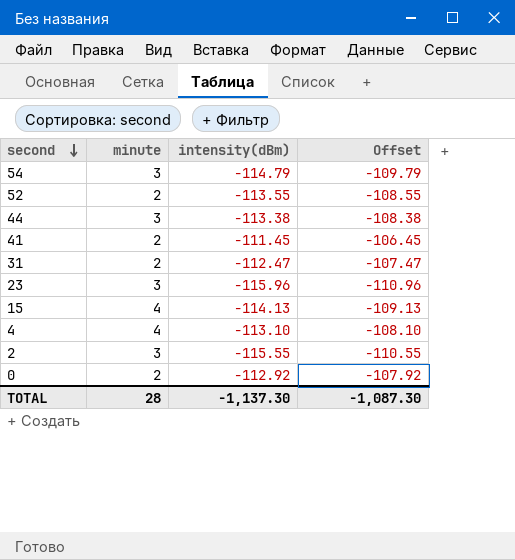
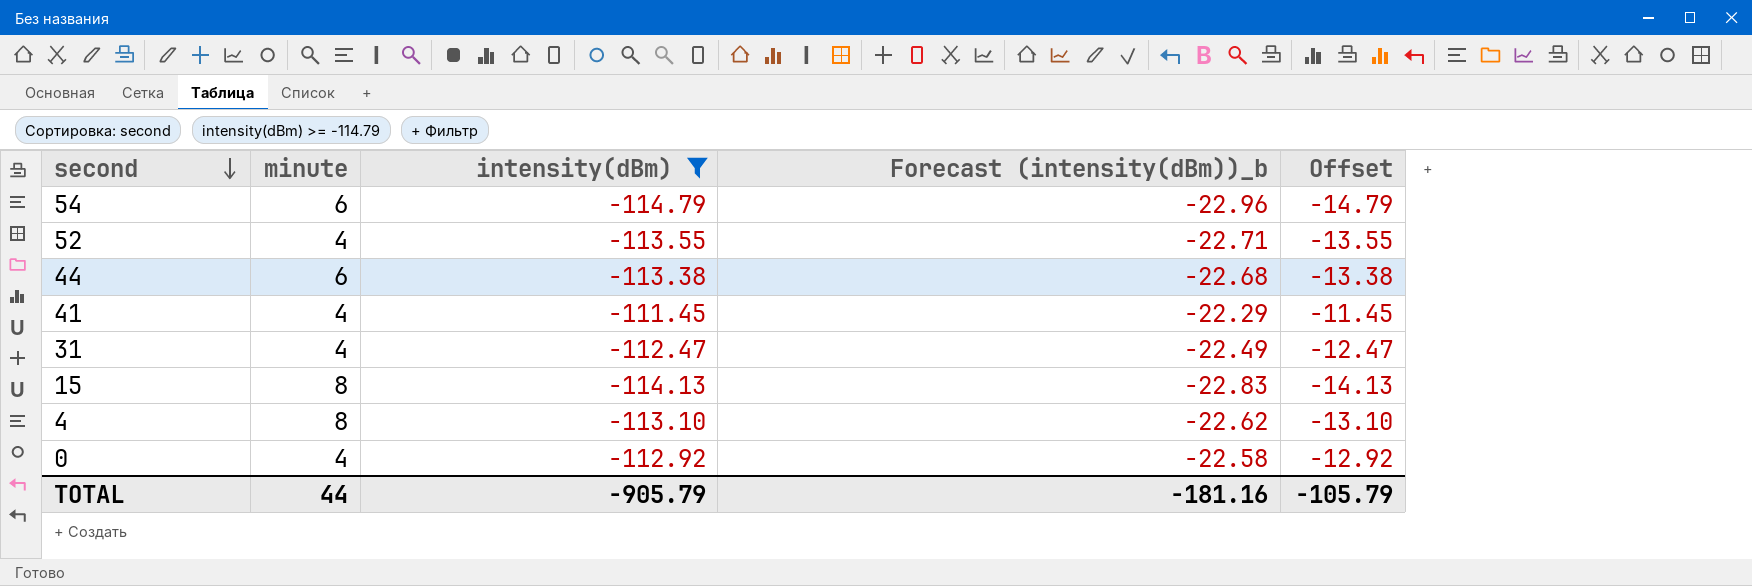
filter: none -> intensity(dBm) >= -114.79
column Forecast (intensity(dBm))_b | formula: none -> [intensity(dBm)] * 0.2
column Offset | formula: [intensity(dBm)] + 5 -> [intensity(dBm)] + 100
54 | minute: 3 -> 6
52 | minute: 2 -> 4
44 | minute: 3 -> 6
41 | minute: 2 -> 4
31 | minute: 2 -> 4
15 | minute: 4 -> 8
4 | minute: 4 -> 8
0 | minute: 2 -> 4
TOTAL | minute: 28 -> 44
TOTAL | intensity(dBm): -1,137.30 -> -905.79
TOTAL | Offset: -1,087.30 -> -105.79

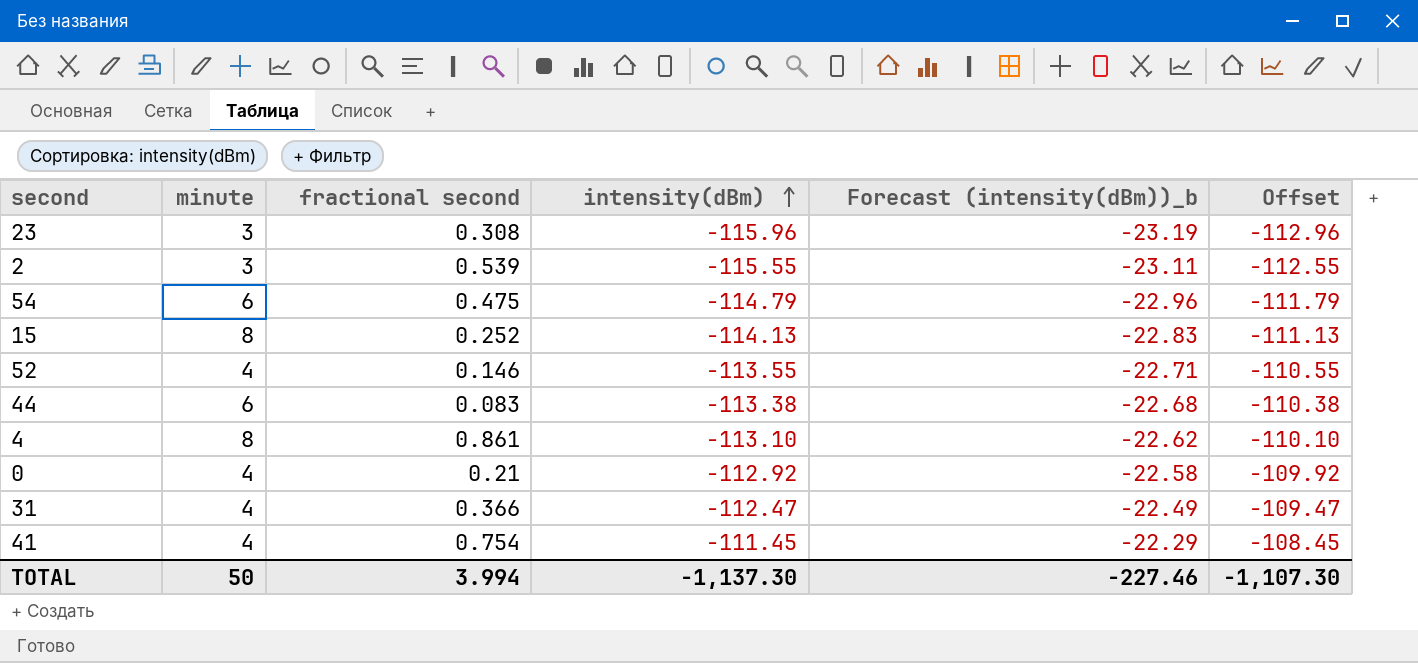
filter: intensity(dBm) >= -114.79 -> none
row order: second descending -> intensity(dBm) ascending
column fractional second | position: none -> 3
column Offset | formula: [intensity(dBm)] + 100 -> [intensity(dBm)] + 3
TOTAL | minute: 44 -> 50
TOTAL | intensity(dBm): -905.79 -> -1,137.30
TOTAL | Forecast (intensity(dBm))_b: -181.16 -> -227.46
TOTAL | Offset: -105.79 -> -1,107.30

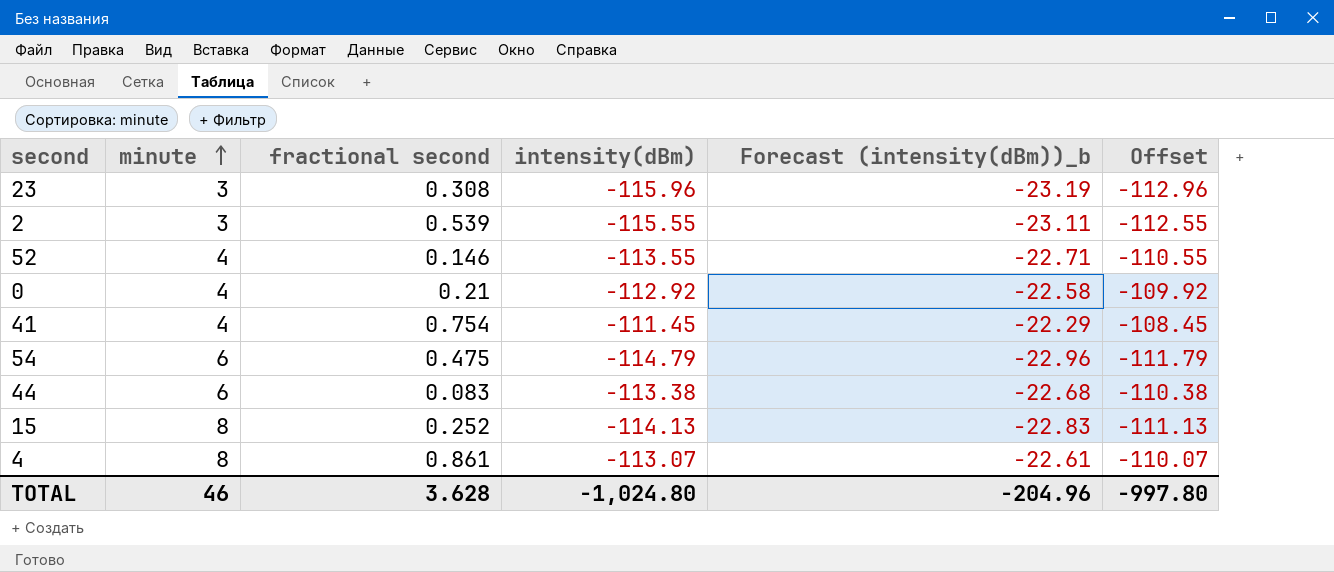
row order: intensity(dBm) ascending -> minute ascending
row 31: 4 | 0.366 | -112.47 | -22.49 | -109.47 -> none
4 | intensity(dBm): -113.10 -> -113.07
4 | Forecast (intensity(dBm))_b: -22.62 -> -22.61
4 | Offset: -110.10 -> -110.07
TOTAL | minute: 50 -> 46
TOTAL | fractional second: 3.994 -> 3.628
TOTAL | intensity(dBm): -1,137.30 -> -1,024.80
TOTAL | Forecast (intensity(dBm))_b: -227.46 -> -204.96
TOTAL | Offset: -1,107.30 -> -997.80

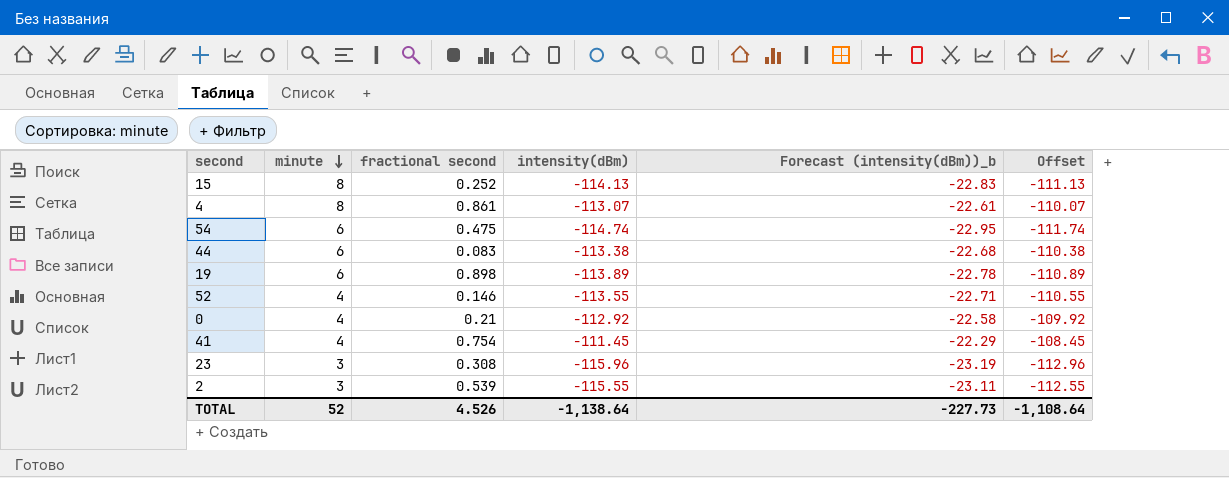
row order: minute ascending -> minute descending
54 | intensity(dBm): -114.79 -> -114.74
54 | Forecast (intensity(dBm))_b: -22.96 -> -22.95
54 | Offset: -111.79 -> -111.74
row 19: none -> 6 | 0.898 | -113.89 | -22.78 | -110.89
TOTAL | minute: 46 -> 52
TOTAL | fractional second: 3.628 -> 4.526
TOTAL | intensity(dBm): -1,024.80 -> -1,138.64
TOTAL | Forecast (intensity(dBm))_b: -204.96 -> -227.73
TOTAL | Offset: -997.80 -> -1,108.64

